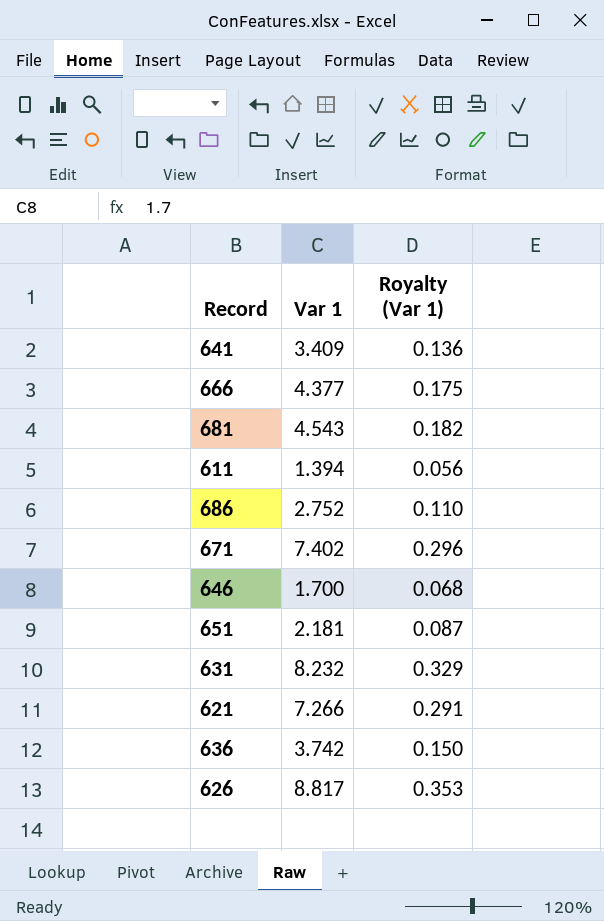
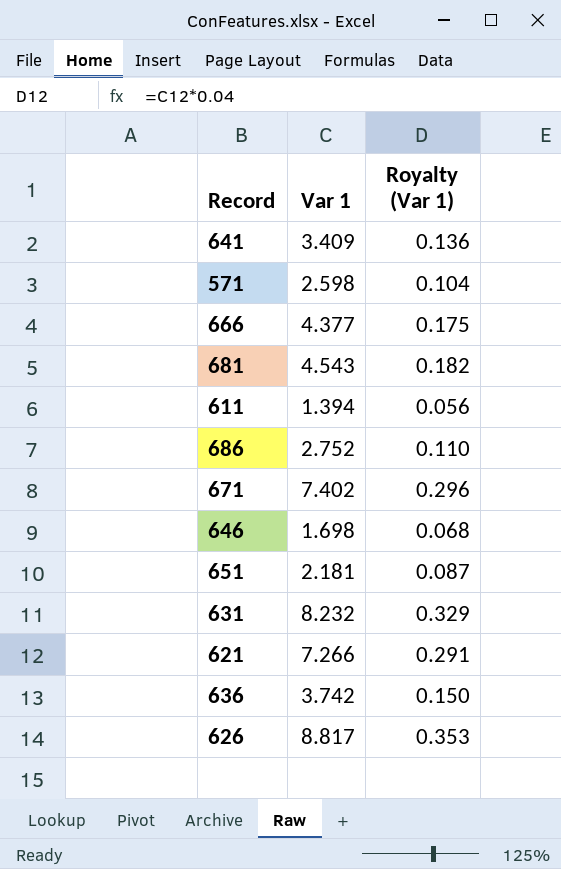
row 571: none -> 2.598 | 0.104
646 | Var 1: 1.700 -> 1.698

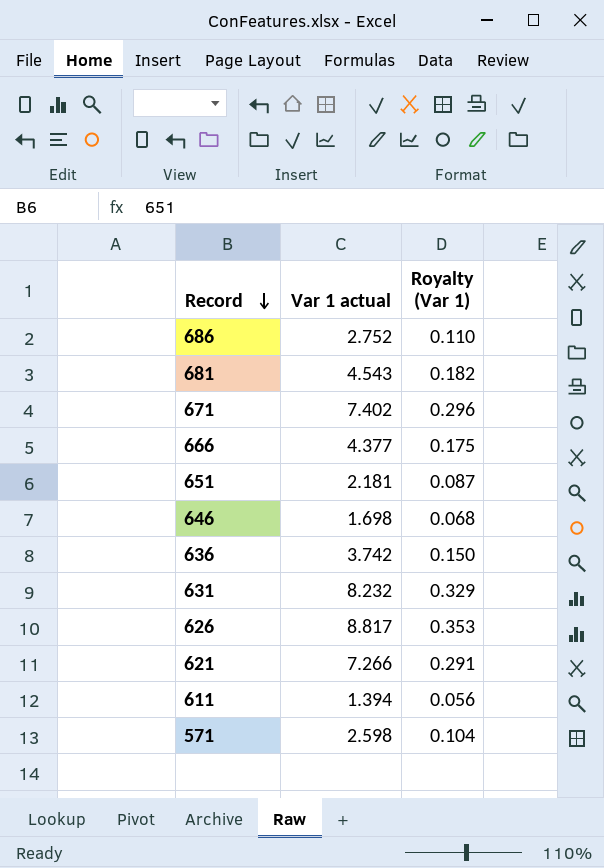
row order: none -> Record descending
column name: Var 1 -> Var 1 actual
row 641: 3.409 | 0.136 -> none

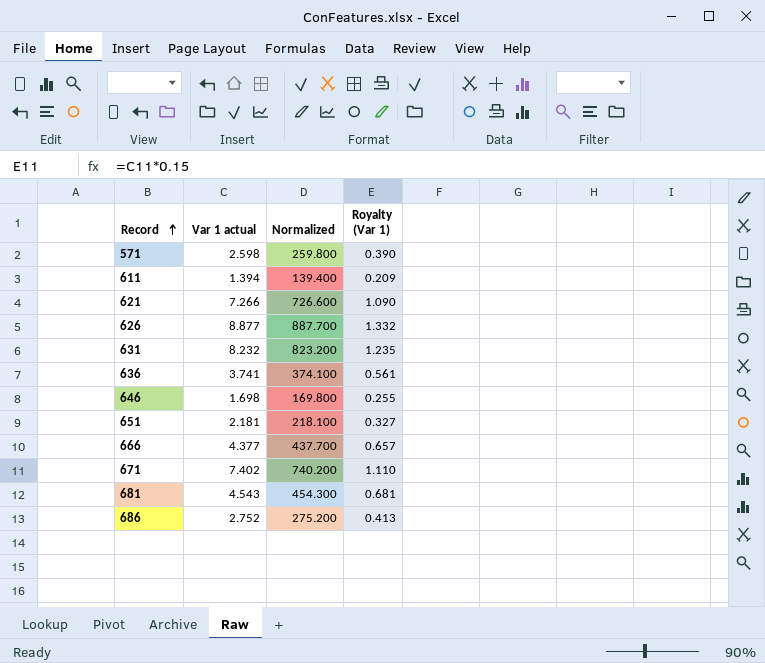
row order: Record descending -> Record ascending
column Normalized | formula: none -> [Var 1 actual] * 100
column Royalty (Var 1) | formula: [Var 1 actual] * 0.04 -> [Var 1 actual] * 0.15
626 | Var 1 actual: 8.817 -> 8.877
636 | Var 1 actual: 3.742 -> 3.741

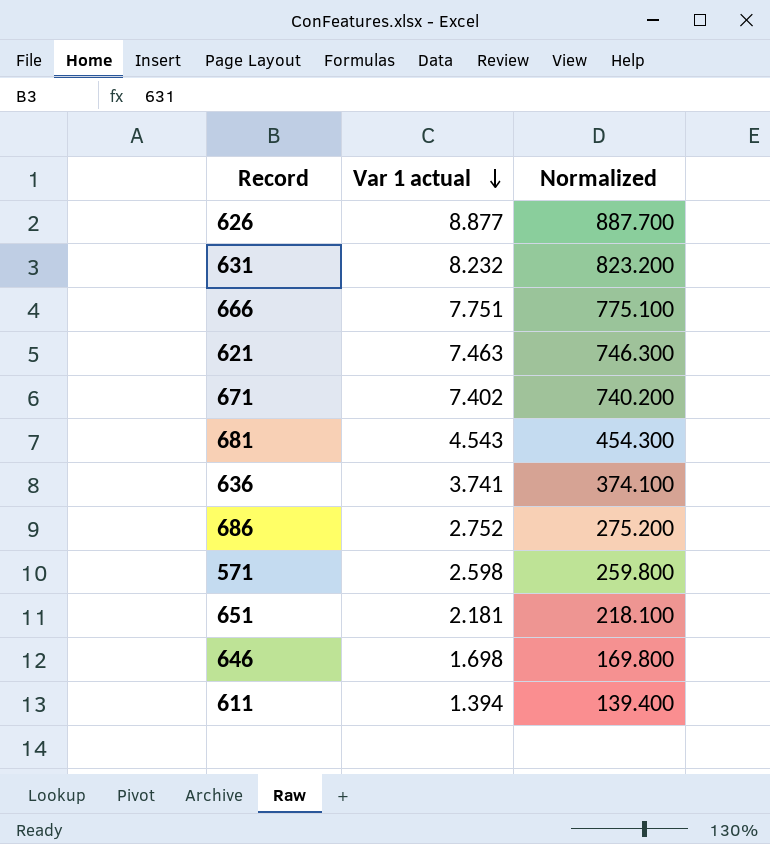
row order: Record ascending -> Var 1 actual descending
column Royalty (Var 1) | formula: [Var 1 actual] * 0.15 -> none
666 | Var 1 actual: 4.377 -> 7.751
666 | Normalized: 437.700 -> 775.100
621 | Var 1 actual: 7.266 -> 7.463
621 | Normalized: 726.600 -> 746.300

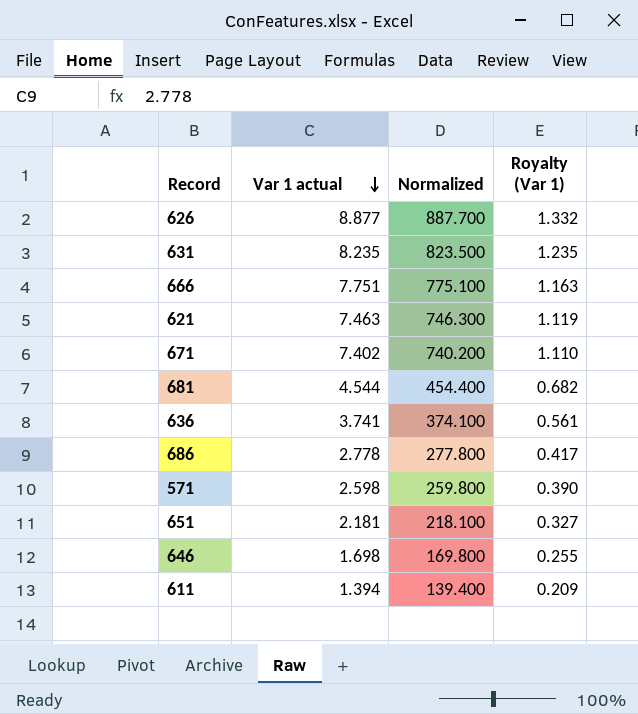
column Royalty (Var 1) | formula: none -> [Var 1 actual] * 0.15
631 | Var 1 actual: 8.232 -> 8.235
631 | Normalized: 823.200 -> 823.500
681 | Var 1 actual: 4.543 -> 4.544
681 | Normalized: 454.300 -> 454.400
686 | Var 1 actual: 2.752 -> 2.778
686 | Normalized: 275.200 -> 277.800

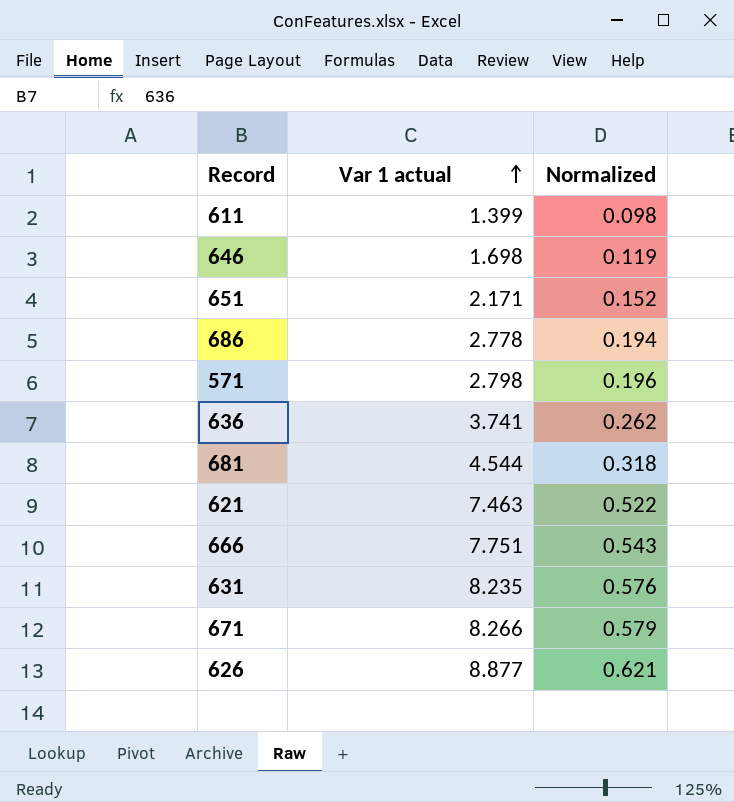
row order: Var 1 actual descending -> Var 1 actual ascending
column Royalty (Var 1) | formula: [Var 1 actual] * 0.15 -> none
column Normalized | formula: [Var 1 actual] * 100 -> [Var 1 actual] * 0.07
611 | Var 1 actual: 1.394 -> 1.399
651 | Var 1 actual: 2.181 -> 2.171
571 | Var 1 actual: 2.598 -> 2.798
671 | Var 1 actual: 7.402 -> 8.266

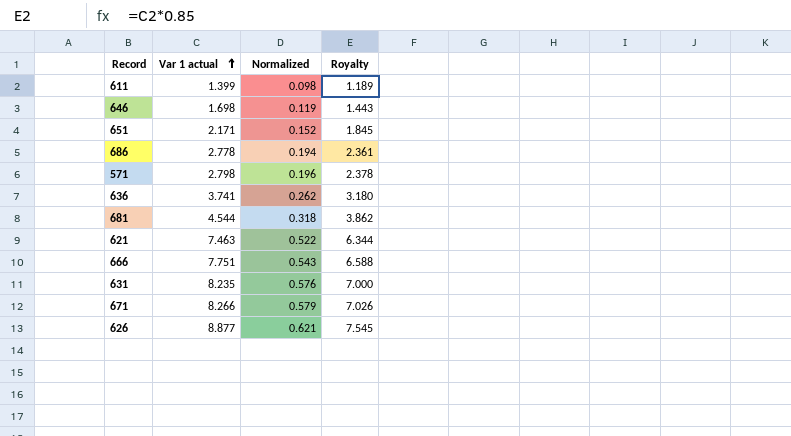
column Royalty | formula: none -> [Var 1 actual] * 0.85

